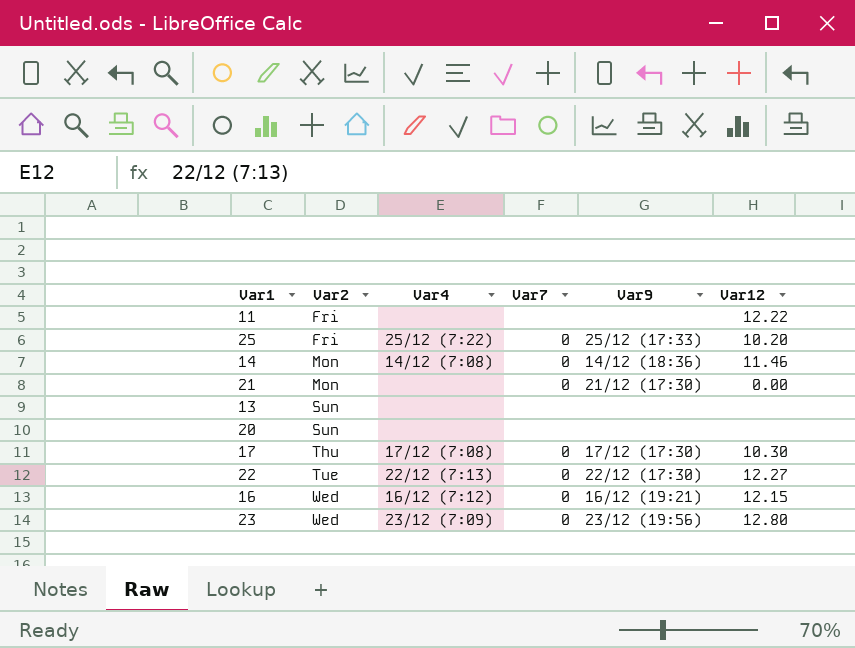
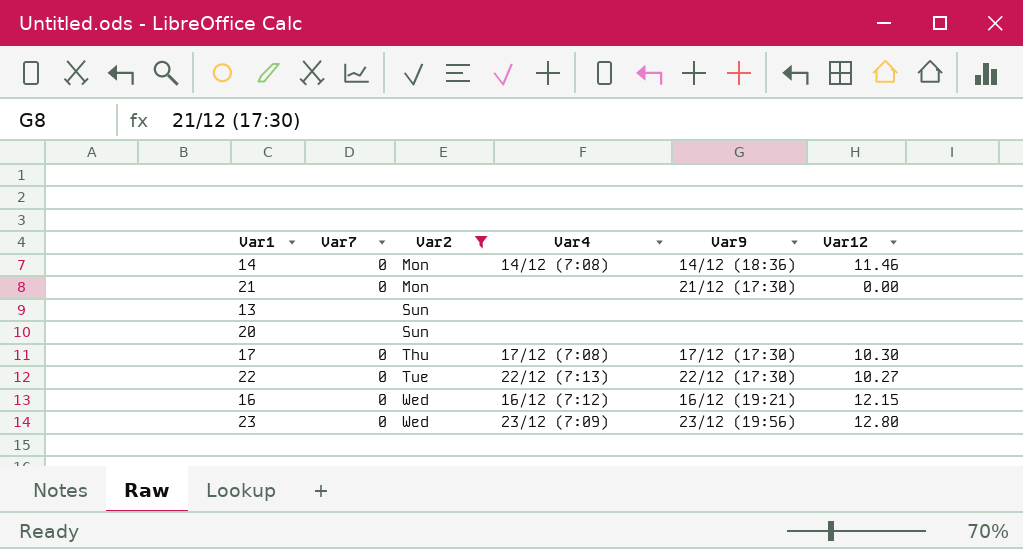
filter: none -> Var2 != Fri
column Var7 | position: 4 -> 2
22 | Var12: 12.27 -> 10.27

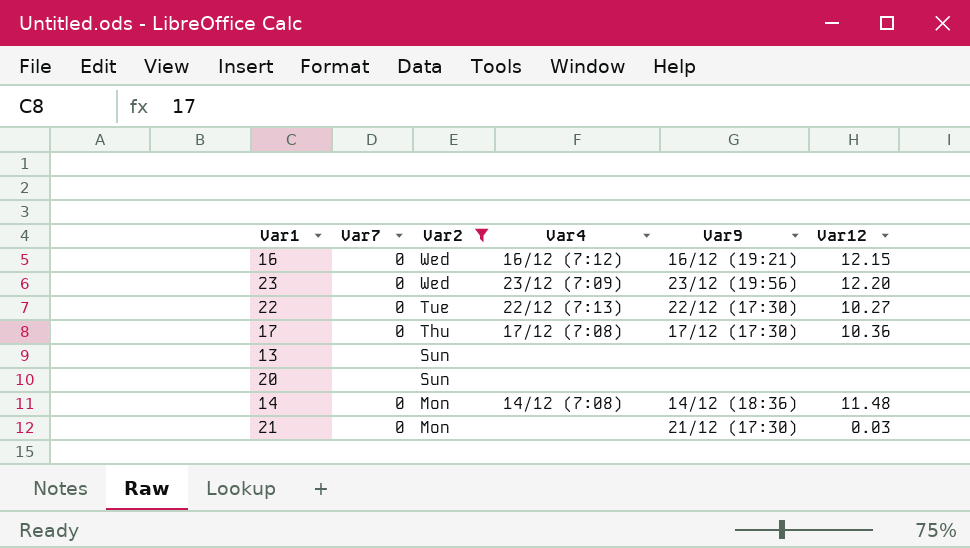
row order: Var2 ascending -> Var2 descending
23 | Var12: 12.80 -> 12.20
17 | Var12: 10.30 -> 10.36
14 | Var12: 11.46 -> 11.48
21 | Var12: 0.00 -> 0.03

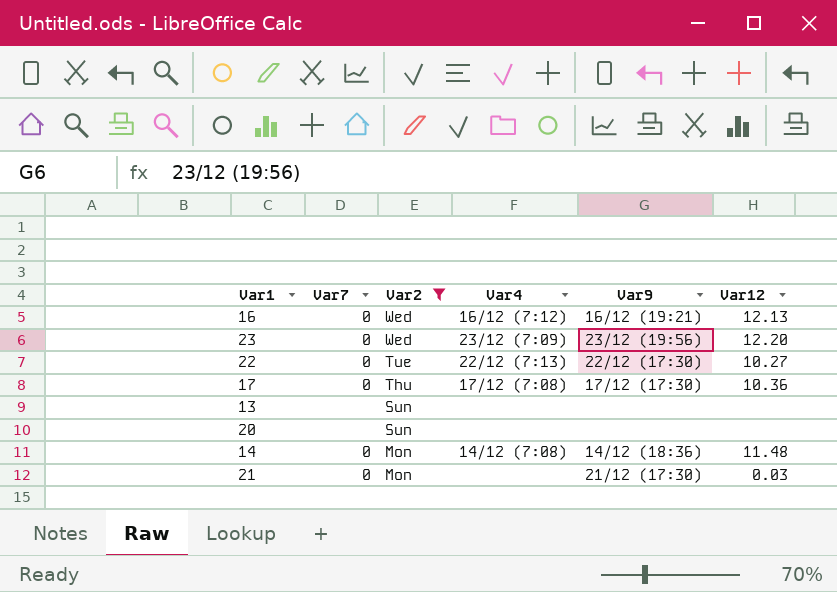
16 | Var12: 12.15 -> 12.13

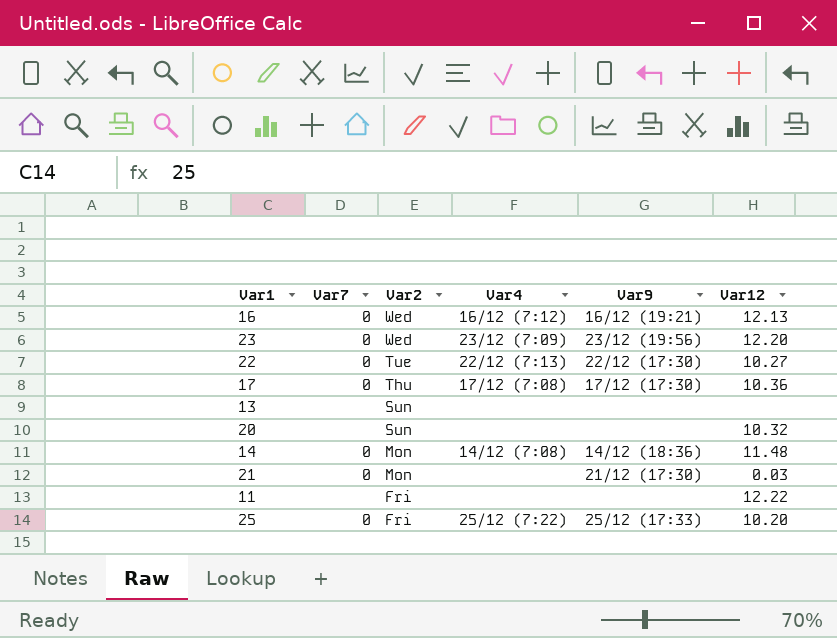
filter: Var2 != Fri -> none
20 | Var12: none -> 10.32

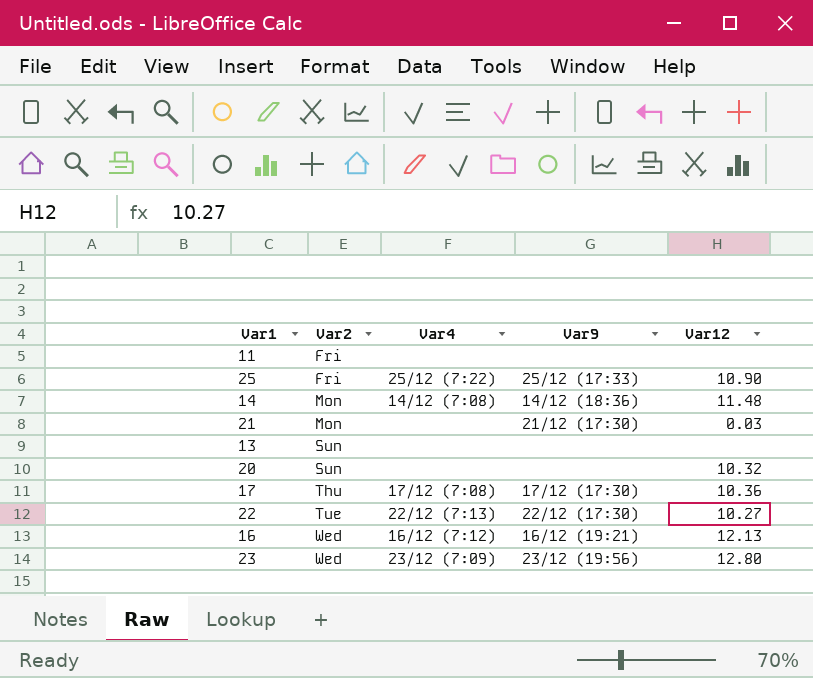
row order: Var2 descending -> Var2 ascending
column Var7 | position: 2 -> none
11 | Var12: 12.22 -> none
25 | Var12: 10.20 -> 10.90
23 | Var12: 12.20 -> 12.80

